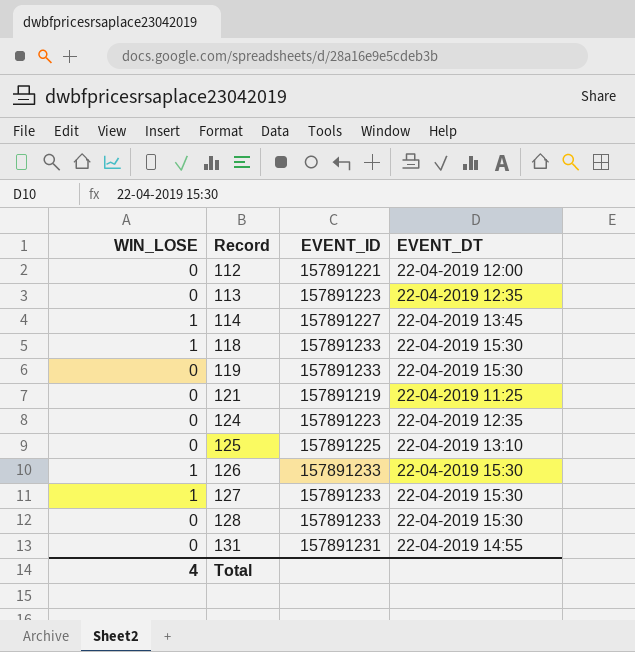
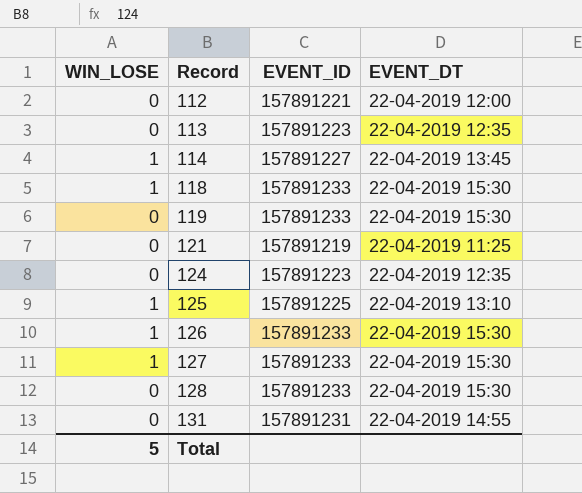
125 | WIN_LOSE: 0 -> 1
Total | WIN_LOSE: 4 -> 5

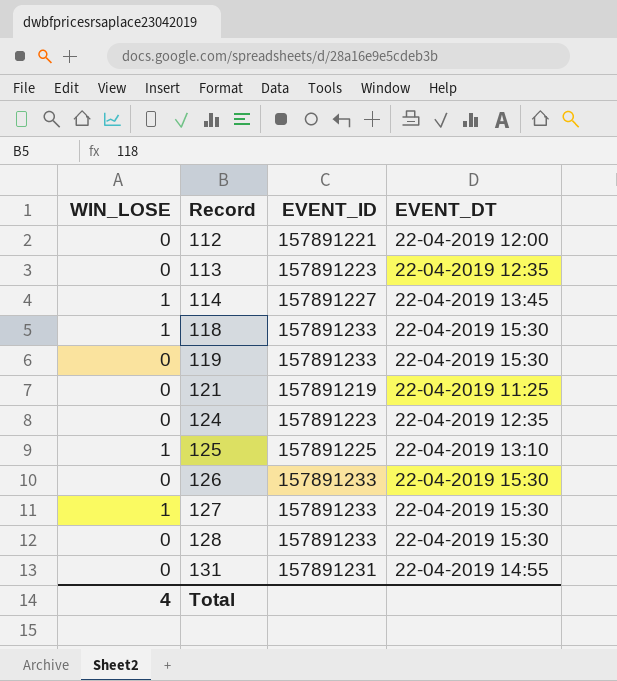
126 | WIN_LOSE: 1 -> 0
Total | WIN_LOSE: 5 -> 4

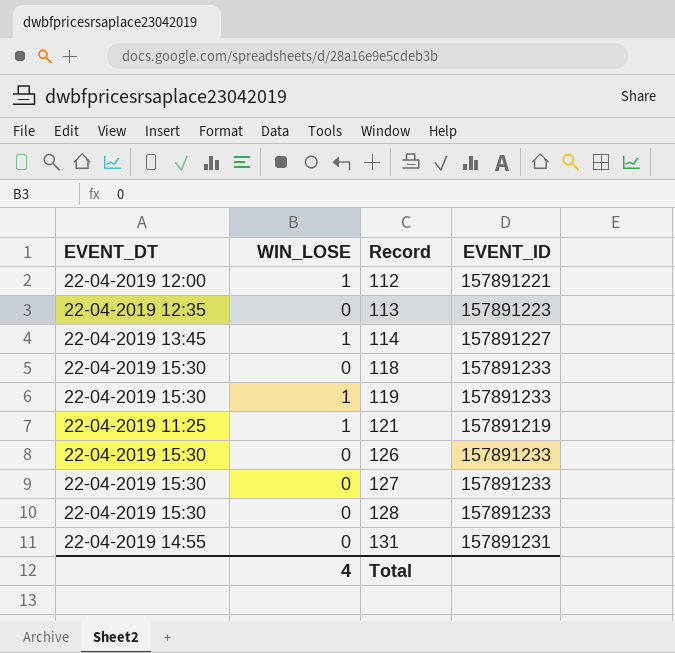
column EVENT_DT | position: 4 -> 1
row 124: 0 | 157891223 | 22-04-2019 12:35 -> none
row 125: 1 | 157891225 | 22-04-2019 13:10 -> none
112 | WIN_LOSE: 0 -> 1
118 | WIN_LOSE: 1 -> 0
119 | WIN_LOSE: 0 -> 1
121 | WIN_LOSE: 0 -> 1
127 | WIN_LOSE: 1 -> 0

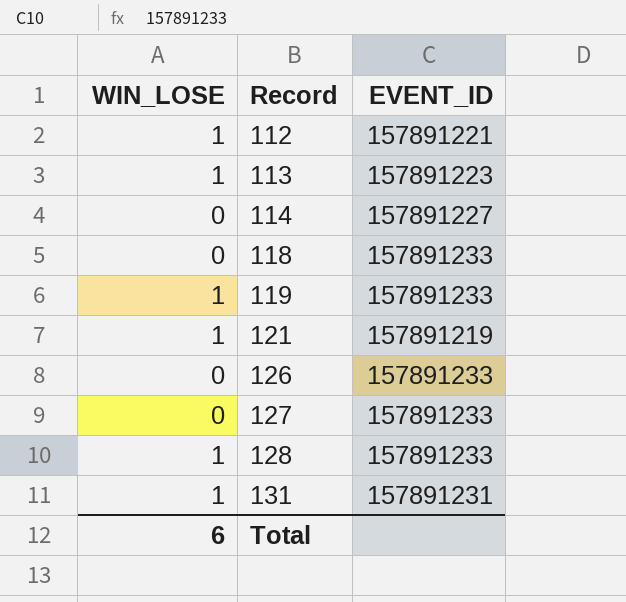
column EVENT_DT | position: 1 -> none
113 | WIN_LOSE: 0 -> 1
114 | WIN_LOSE: 1 -> 0
128 | WIN_LOSE: 0 -> 1
131 | WIN_LOSE: 0 -> 1
Total | WIN_LOSE: 4 -> 6

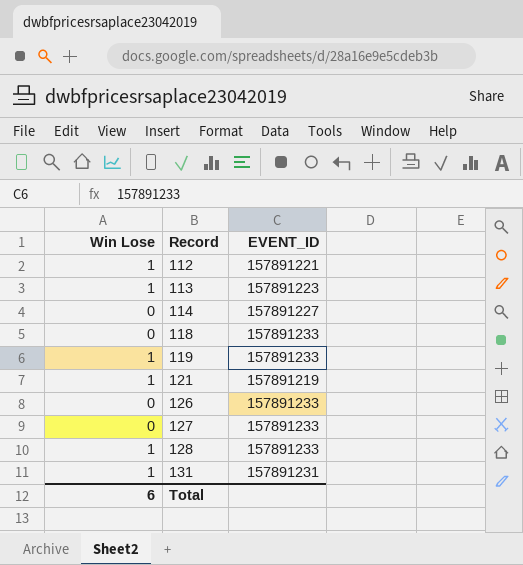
column name: WIN_LOSE -> Win Lose

